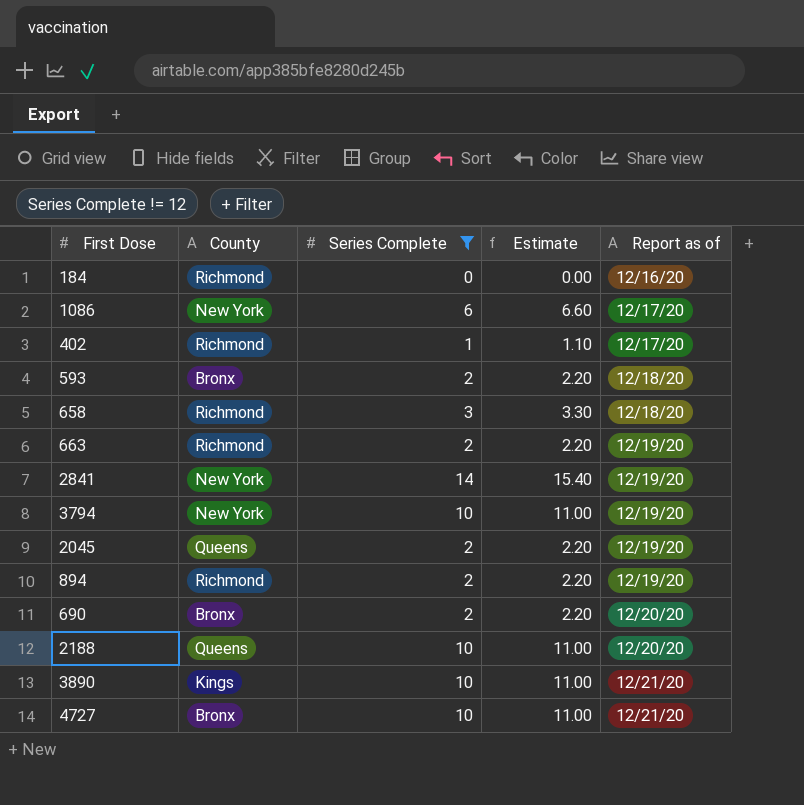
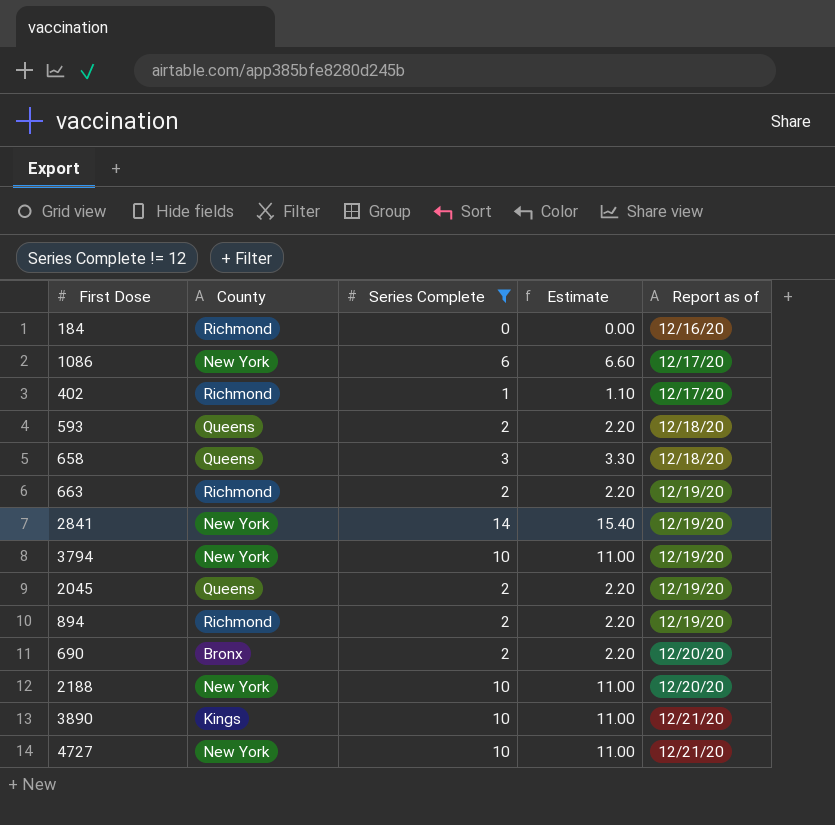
593 | County: Bronx -> Queens
658 | County: Richmond -> Queens
2188 | County: Queens -> New York
4727 | County: Bronx -> New York

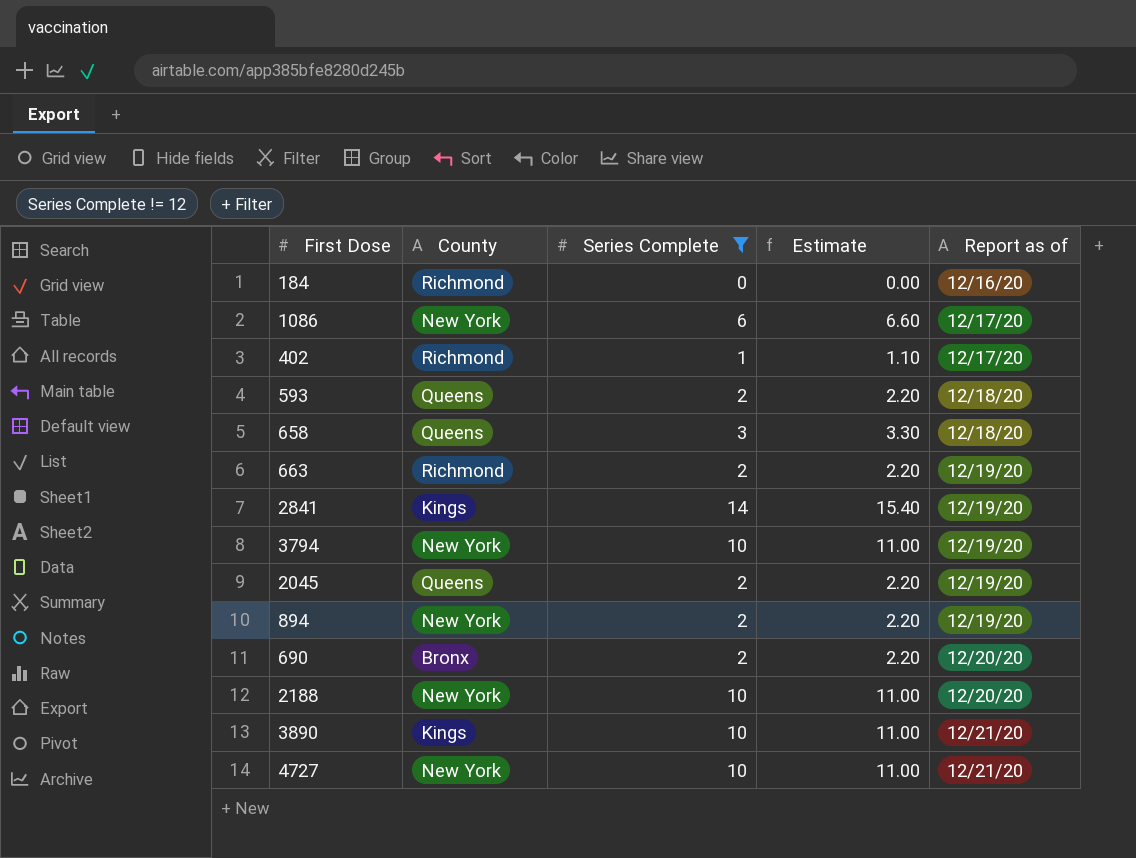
2841 | County: New York -> Kings
894 | County: Richmond -> New York

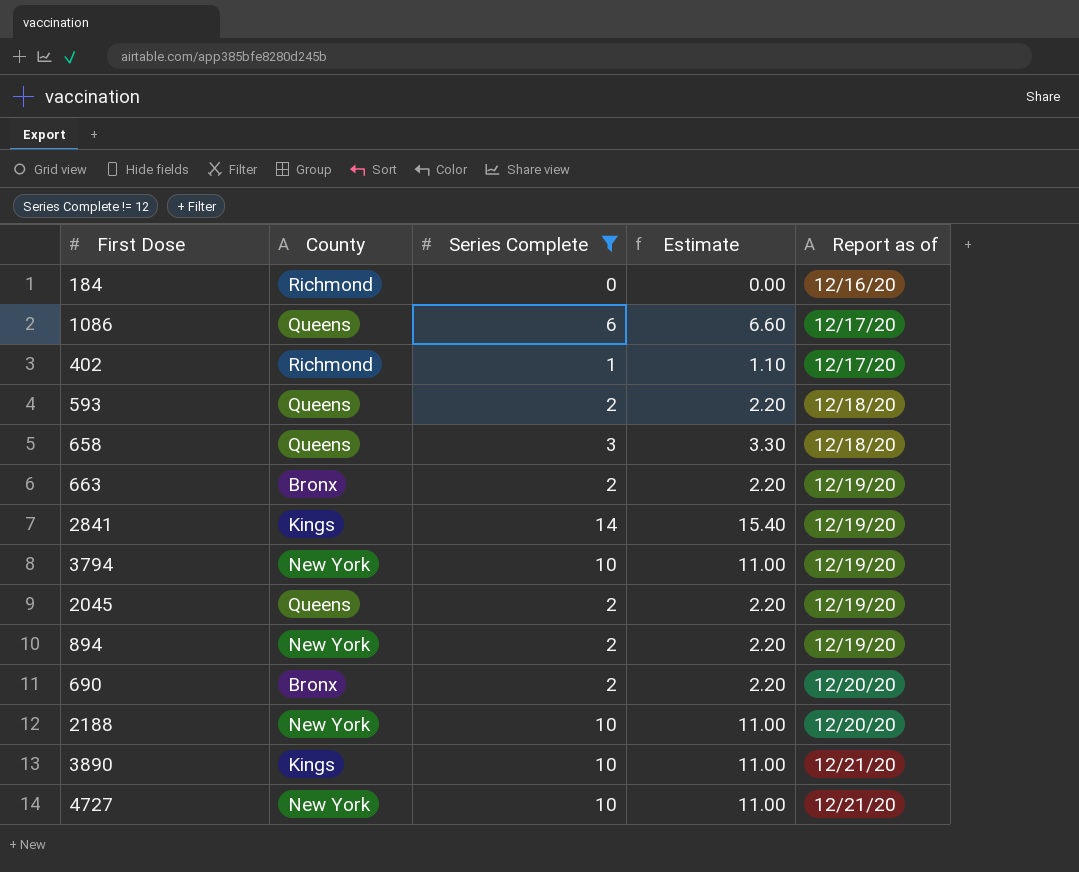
1086 | County: New York -> Queens
663 | County: Richmond -> Bronx

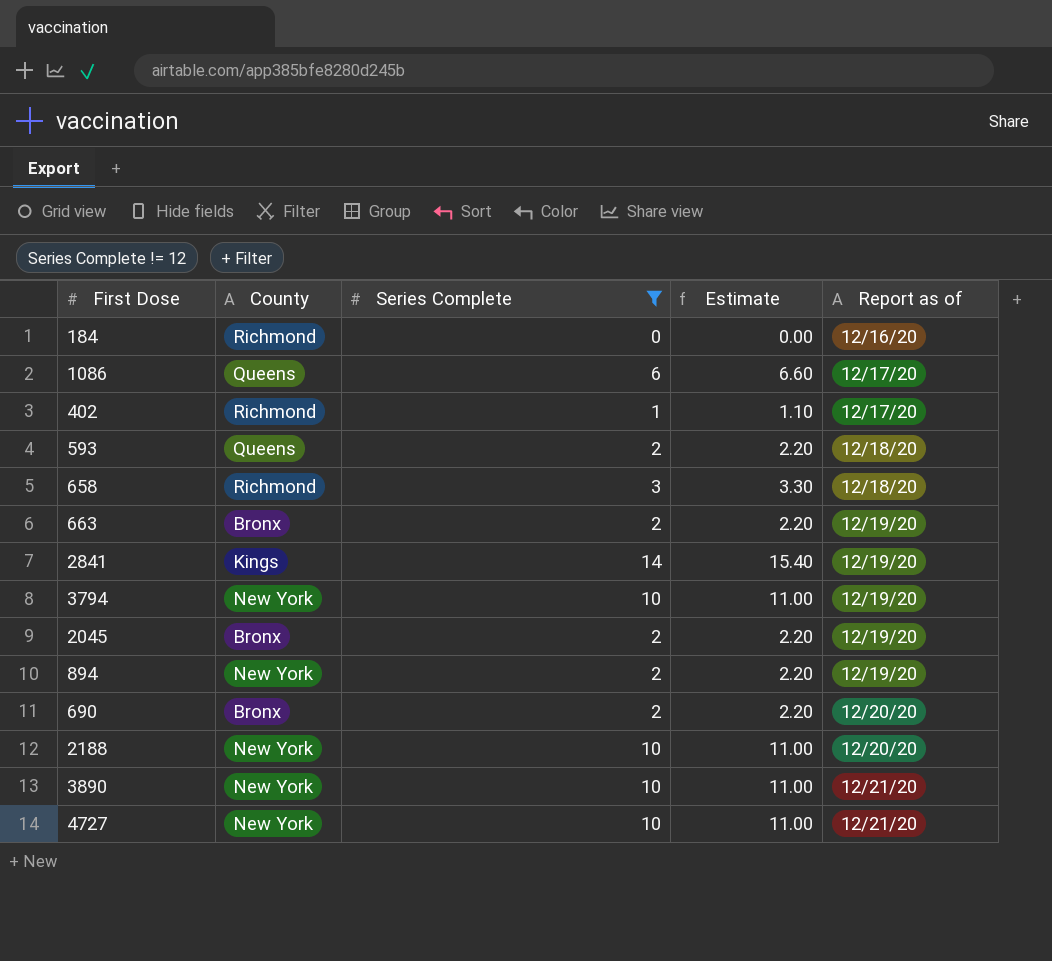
658 | County: Queens -> Richmond
2045 | County: Queens -> Bronx
3890 | County: Kings -> New York

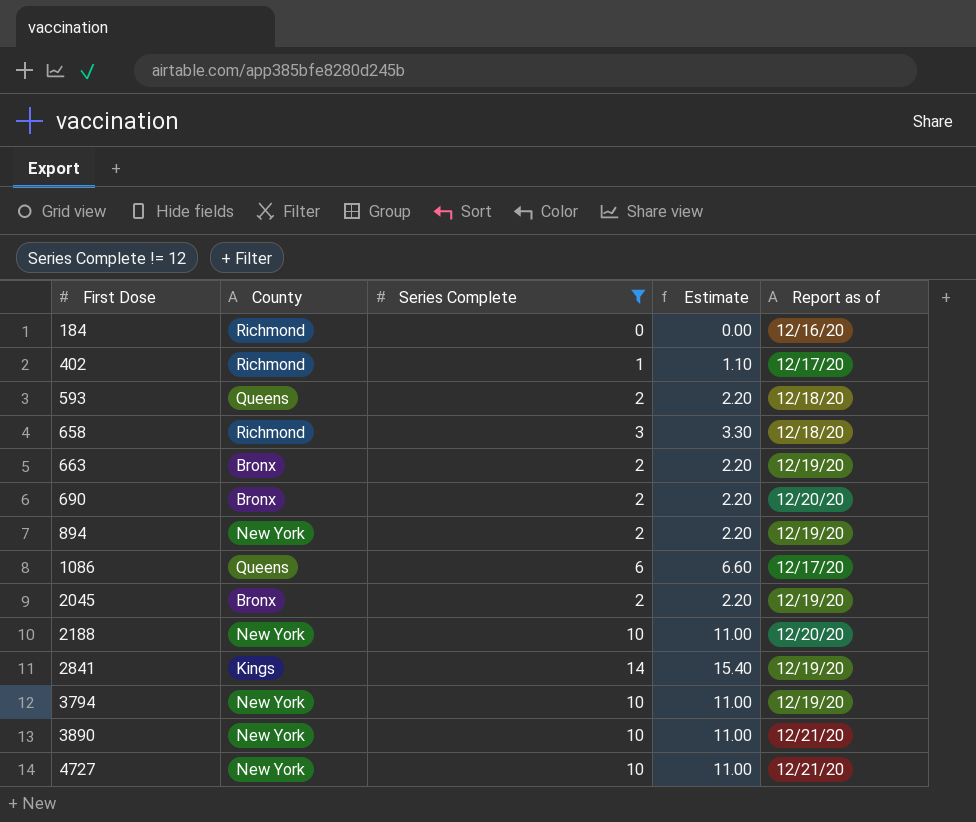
row order: Report as of ascending -> First Dose ascending

